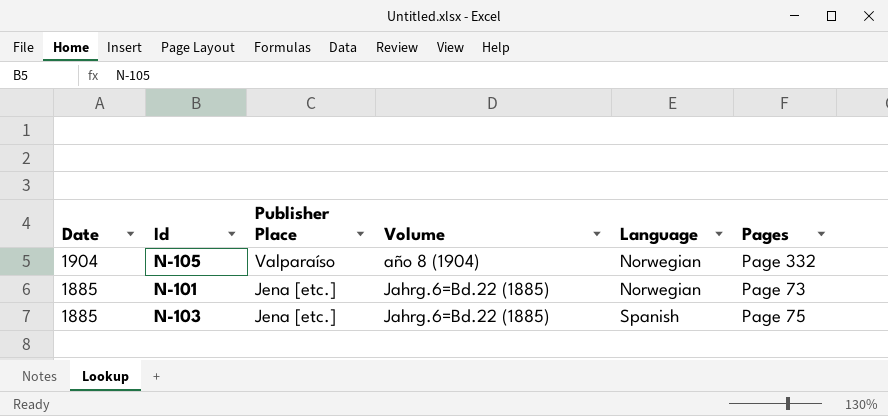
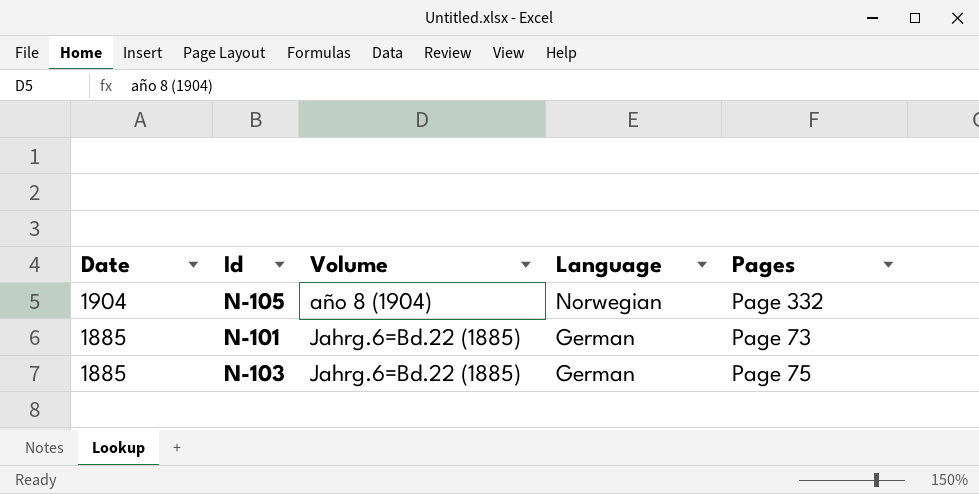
column Publisher Place | position: 3 -> none
N-101 | Language: Norwegian -> German
N-103 | Language: Spanish -> German

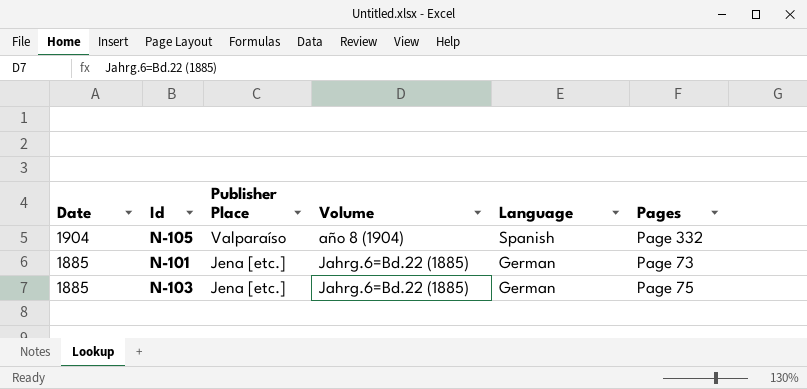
column Publisher Place | position: none -> 3
N-105 | Language: Norwegian -> Spanish

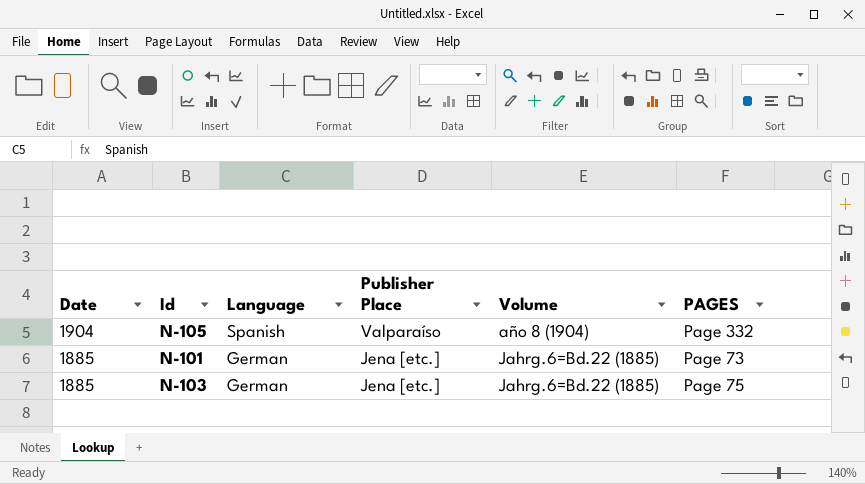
column Language | position: 5 -> 3
column name: Pages -> PAGES

